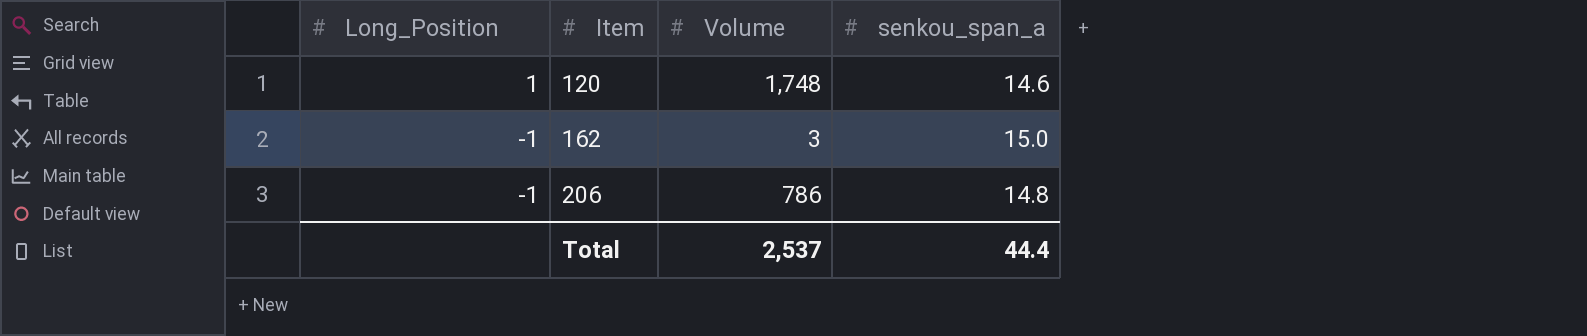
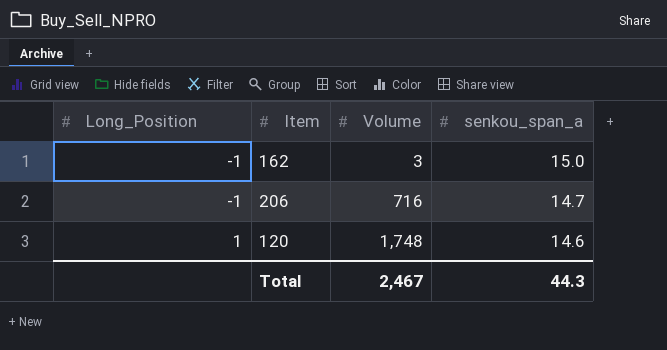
row order: Long_Position descending -> Long_Position ascending
206 | Volume: 786 -> 716
206 | senkou_span_a: 14.8 -> 14.7
Total | Volume: 2,537 -> 2,467
Total | senkou_span_a: 44.4 -> 44.3

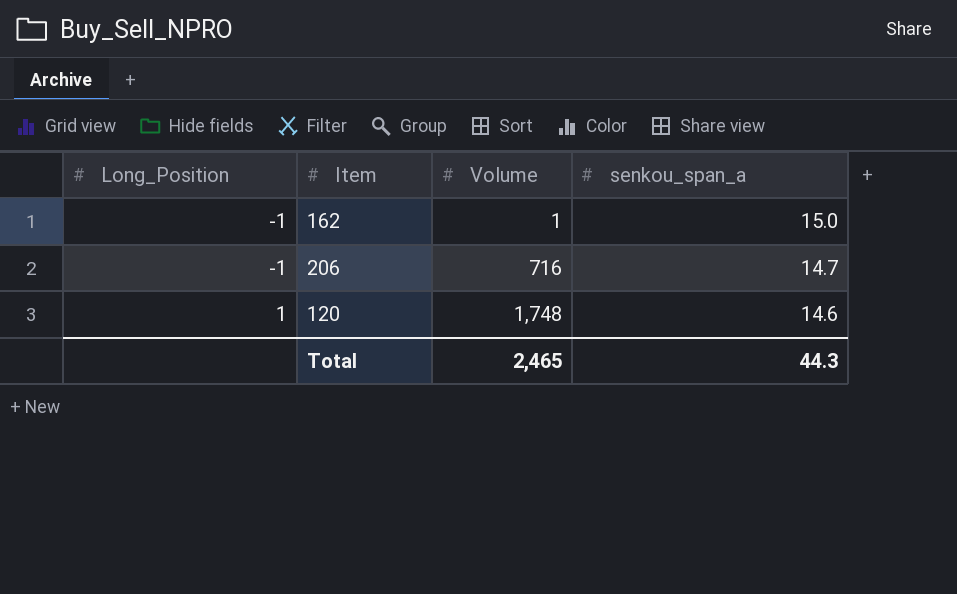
162 | Volume: 3 -> 1
Total | Volume: 2,467 -> 2,465

